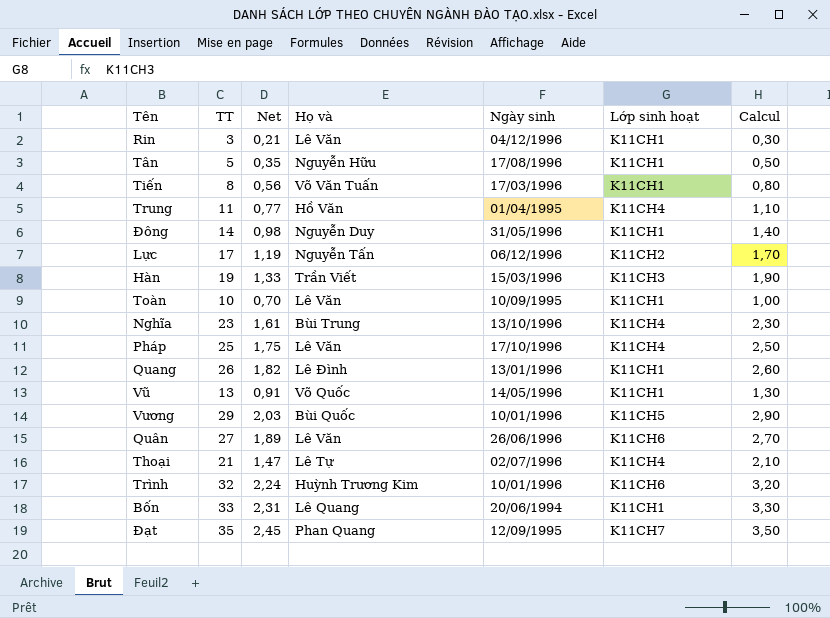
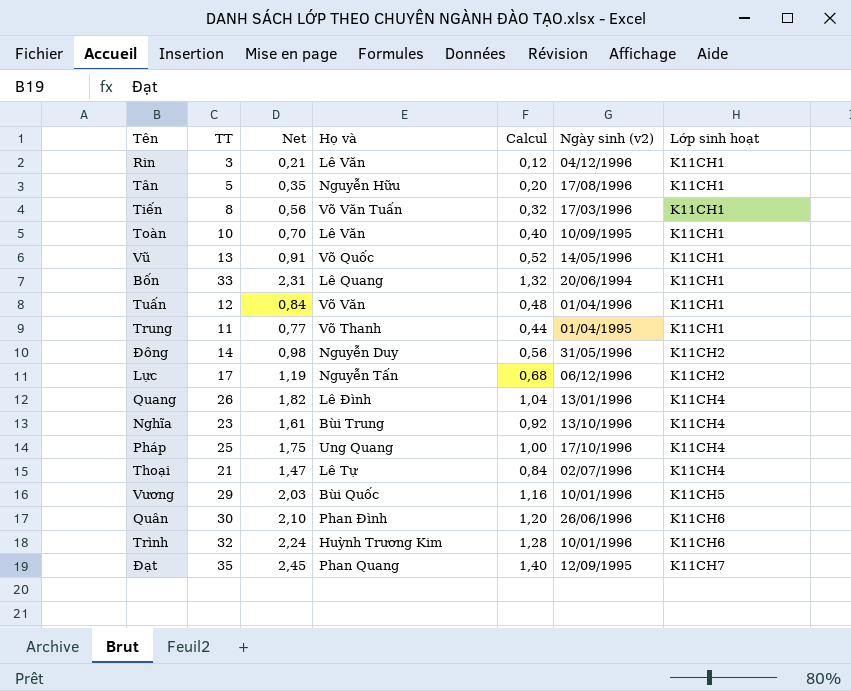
row order: none -> Lớp sinh hoạt ascending
column Calcul | formula: [TT] * 0,1 -> [TT] * 0,04
column Calcul | position: 7 -> 5
column name: Ngày sinh -> Ngày sinh (v2)
row Hàn: 19 | 1,33 | Trần Viết | 15/03/1996 | K11CH3 | 1,90 -> none
row Tuấn: none -> 12 | 0,84 | Võ Văn | 0,48 | 01/04/1996 | K11CH1
Trung | Họ và: Hồ Văn -> Võ Thanh
Trung | Lớp sinh hoạt: K11CH4 -> K11CH1
Đông | Lớp sinh hoạt: K11CH1 -> K11CH2
Quang | Lớp sinh hoạt: K11CH1 -> K11CH4
Pháp | Họ và: Lê Văn -> Ung Quang
Quân | TT: 27 -> 30
Quân | Net: 1,89 -> 2,10
Quân | Họ và: Lê Văn -> Phan Đình

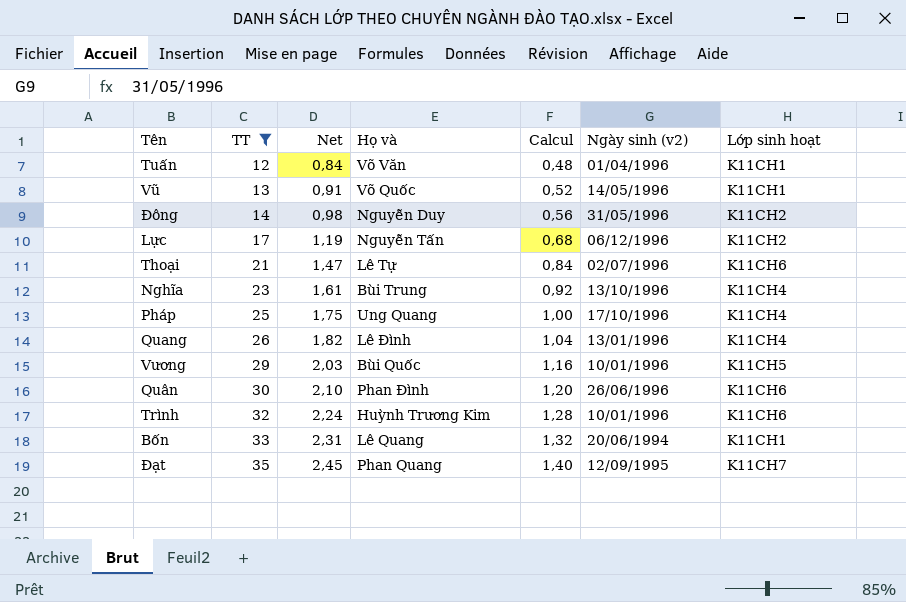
filter: none -> TT >= 12
row order: Lớp sinh hoạt ascending -> TT ascending
Thoại | Lớp sinh hoạt: K11CH4 -> K11CH6

